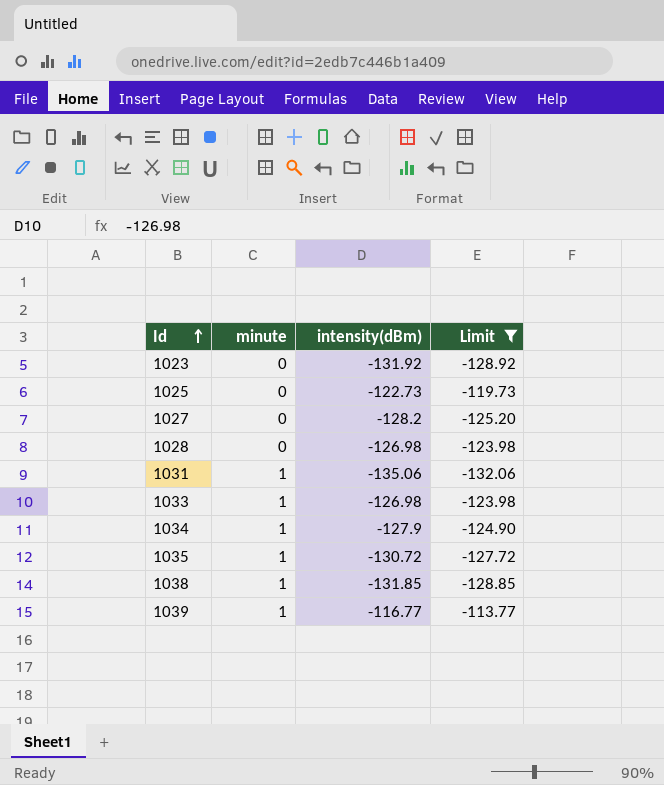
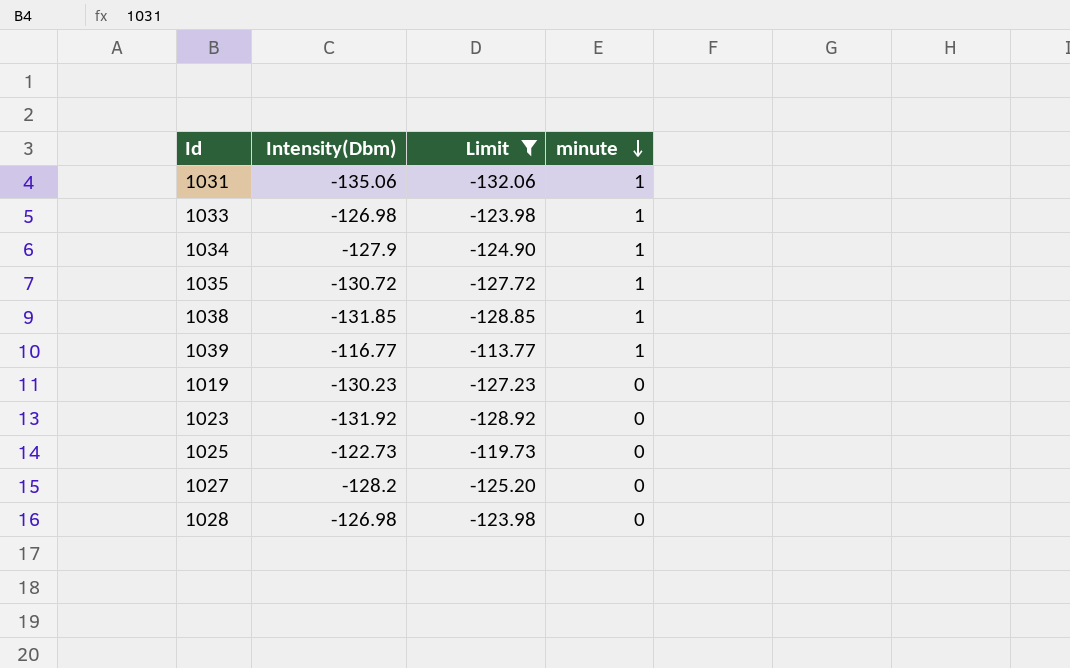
row order: Id ascending -> minute descending
column name: intensity(dBm) -> Intensity(Dbm)
column minute | position: 2 -> 4
row 1019: none -> -130.23 | -127.23 | 0

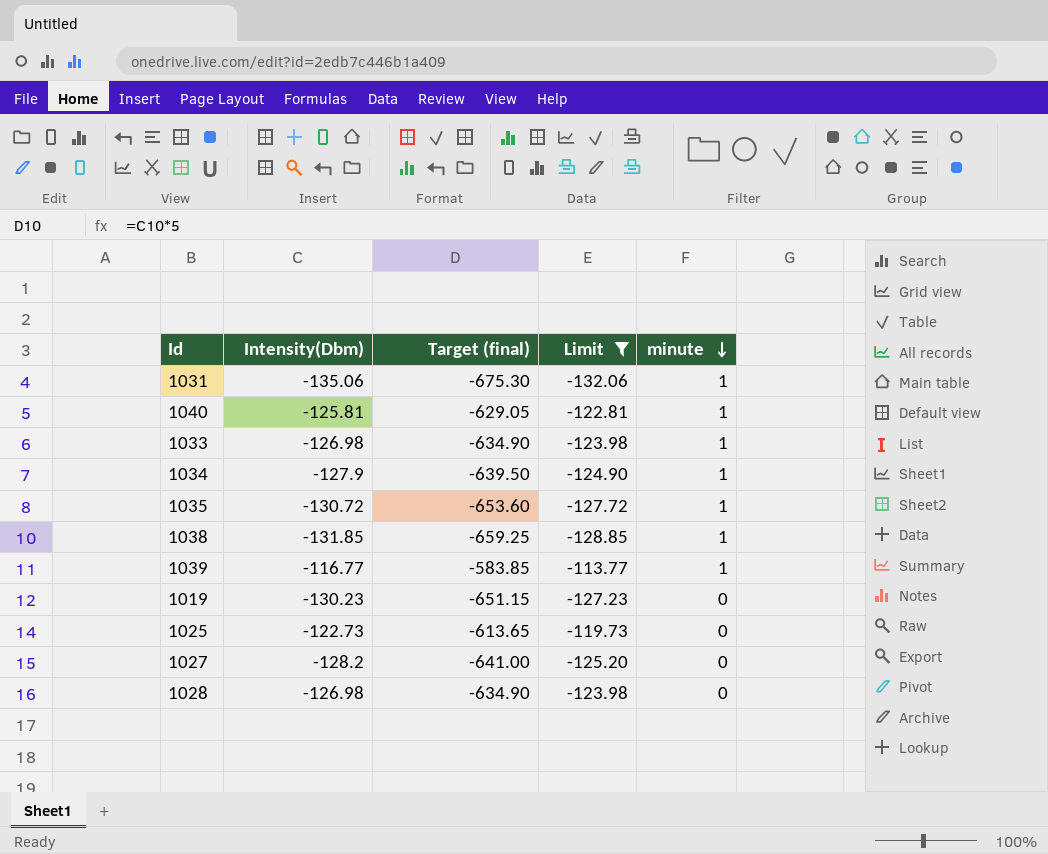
column Target (final) | formula: none -> [Intensity(Dbm)] * 5
row 1023: -131.92 | -128.92 | 0 -> none
row 1040: none -> -125.81 | -629.05 | -122.81 | 1

